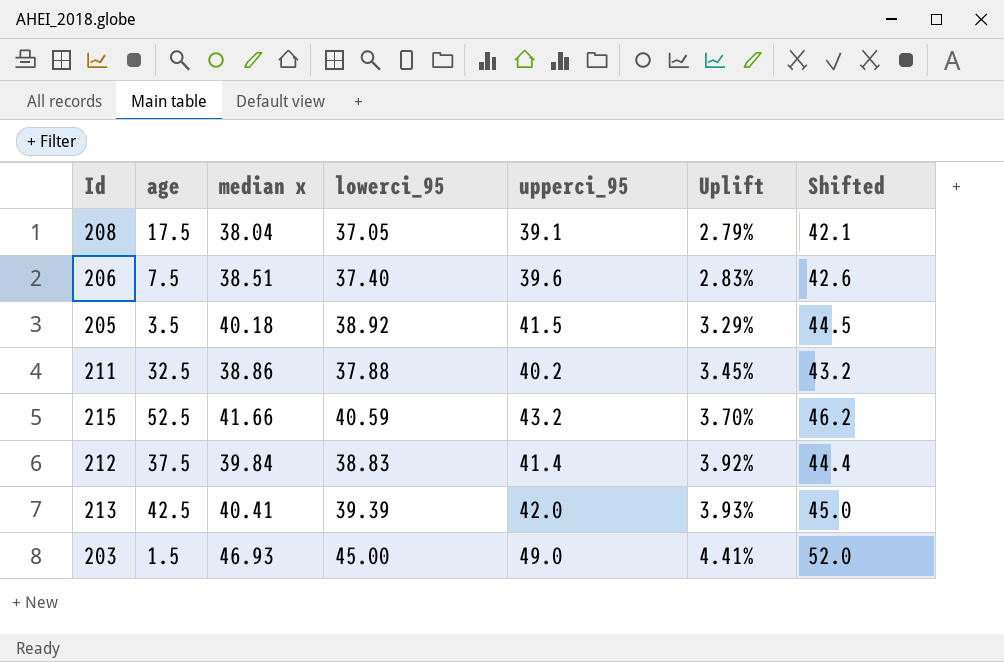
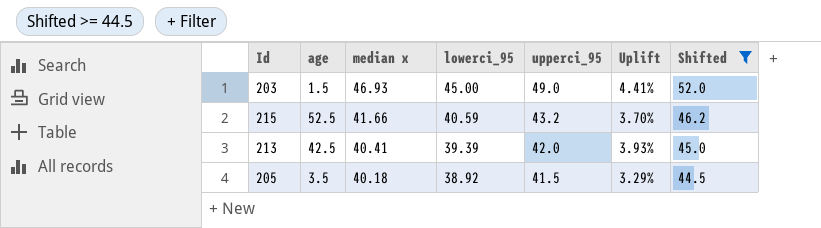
filter: none -> Shifted >= 44.5
row order: Uplift ascending -> median x descending

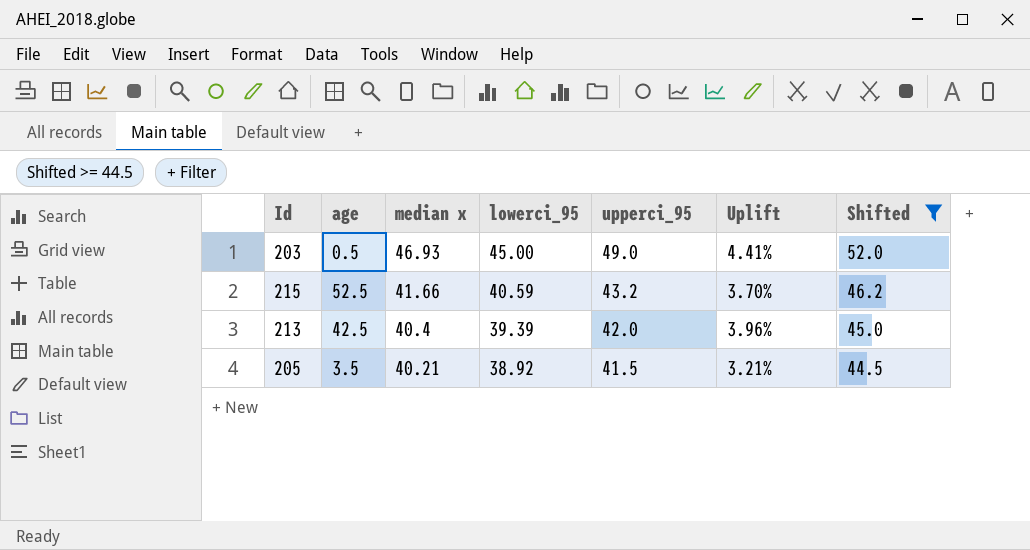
203 | age: 1.5 -> 0.5
213 | median x: 40.41 -> 40.4
213 | Uplift: 3.93% -> 3.96%
205 | median x: 40.18 -> 40.21
205 | Uplift: 3.29% -> 3.21%

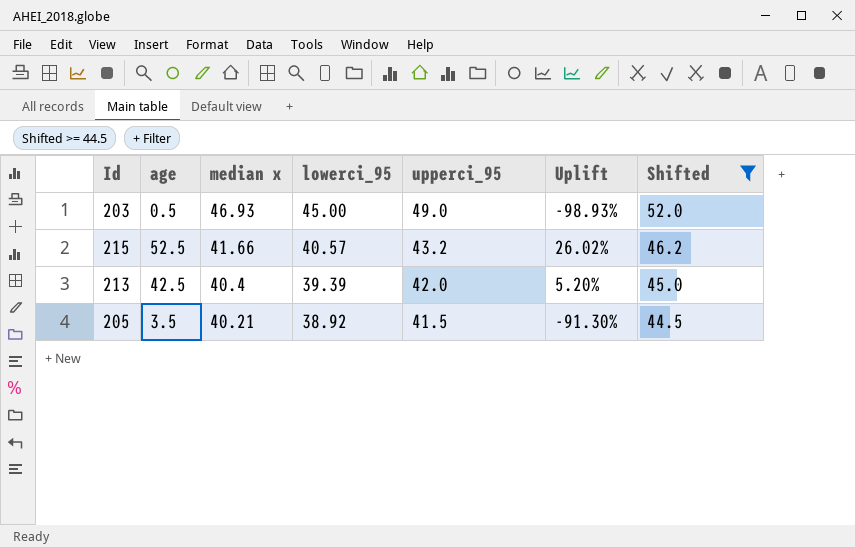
column Uplift | formula: ([upperci_95] - [median x]) / [median x] -> ([age] - [median x]) / [median x]
215 | lowerci_95: 40.59 -> 40.57

